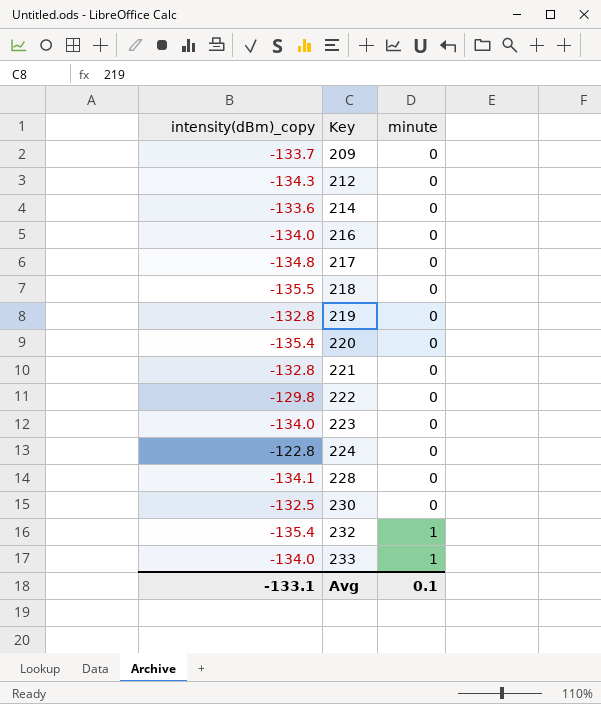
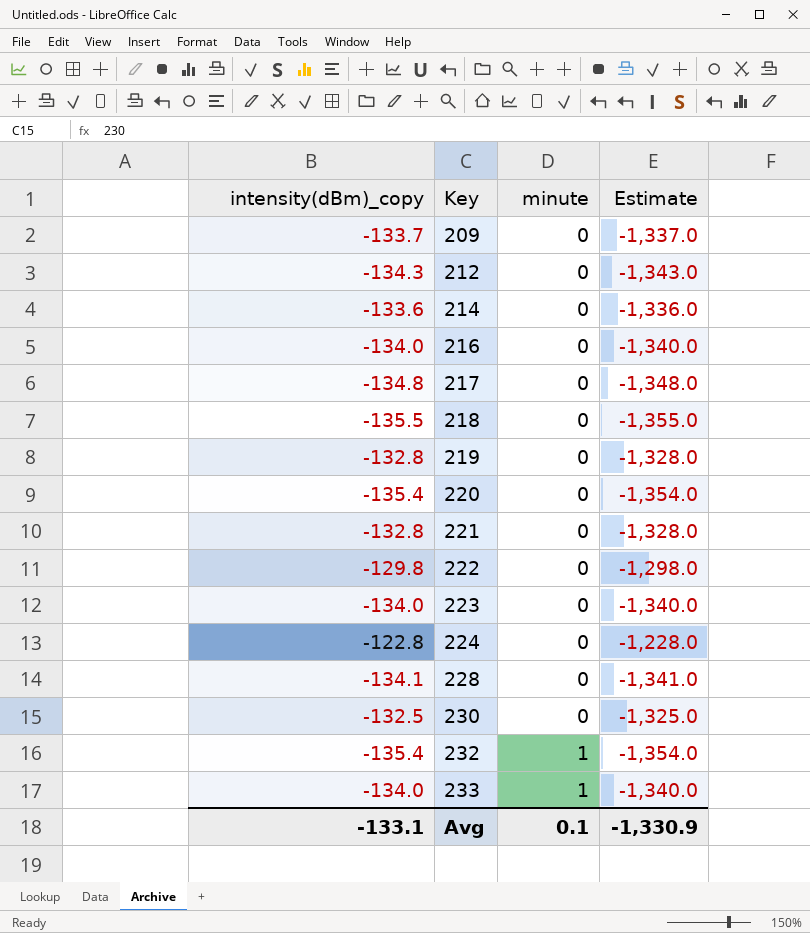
column Estimate | formula: none -> [intensity(dBm)_copy] * 10

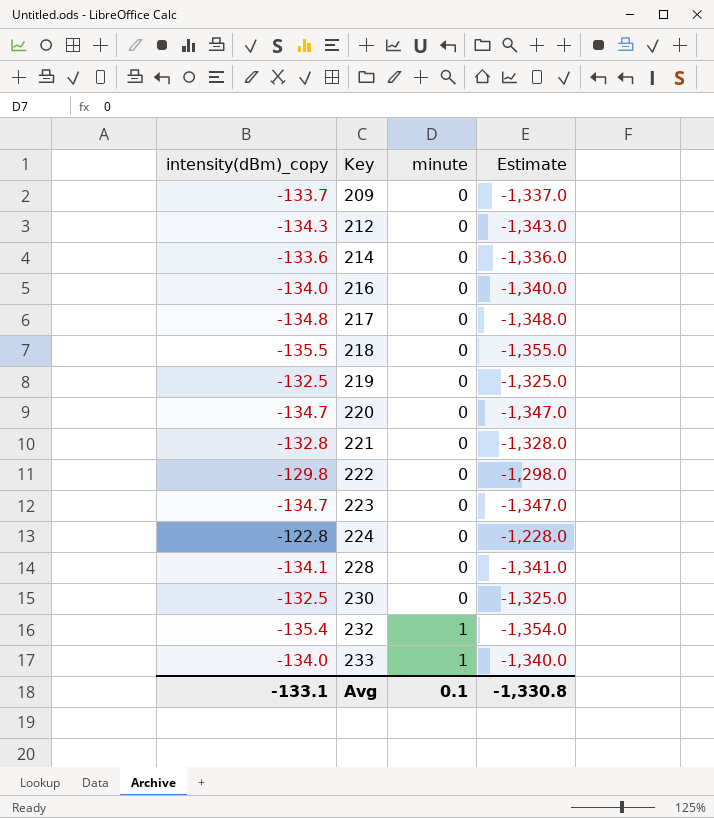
219 | intensity(dBm)_copy: -132.8 -> -132.5
219 | Estimate: -1,328.0 -> -1,325.0
220 | intensity(dBm)_copy: -135.4 -> -134.7
220 | Estimate: -1,354.0 -> -1,347.0
223 | intensity(dBm)_copy: -134.0 -> -134.7
223 | Estimate: -1,340.0 -> -1,347.0
Avg | Estimate: -1,330.9 -> -1,330.8

